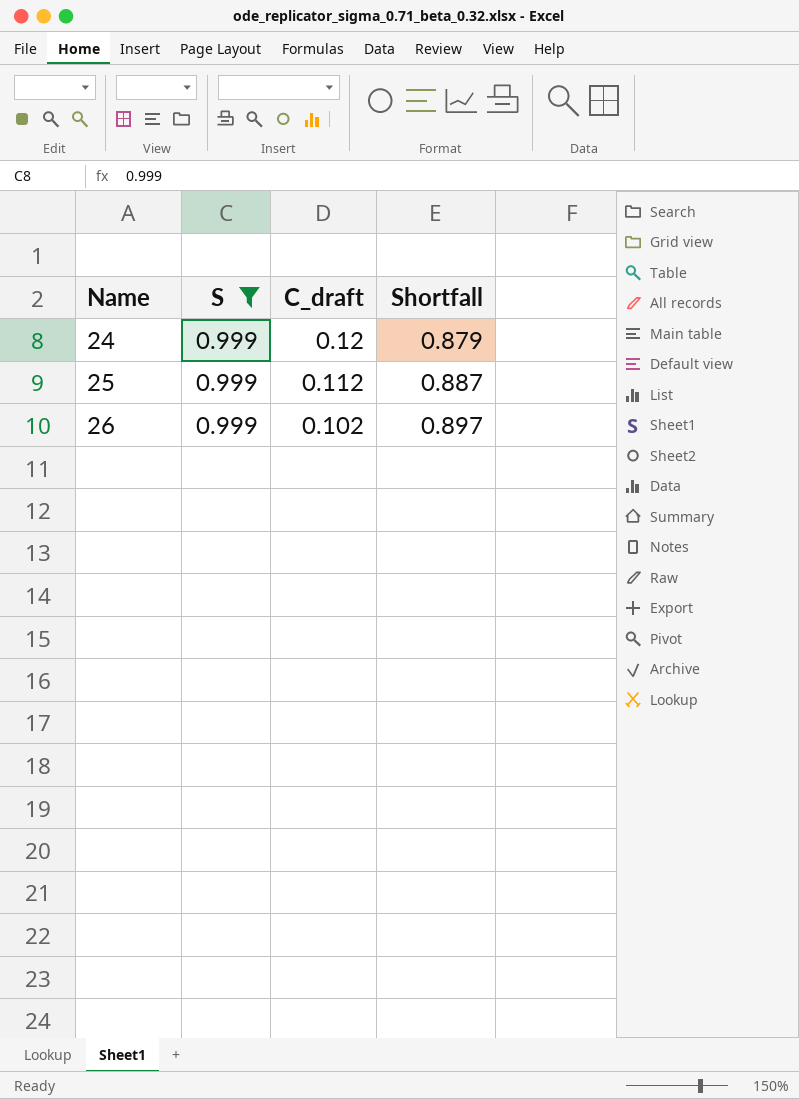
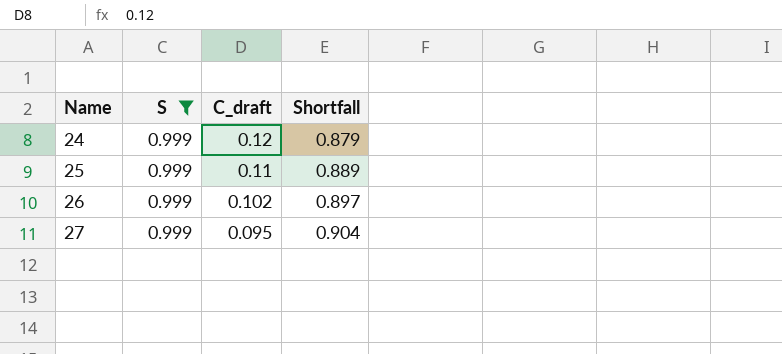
25 | C_draft: 0.112 -> 0.11
25 | Shortfall: 0.887 -> 0.889
row 27: none -> 0.999 | 0.095 | 0.904

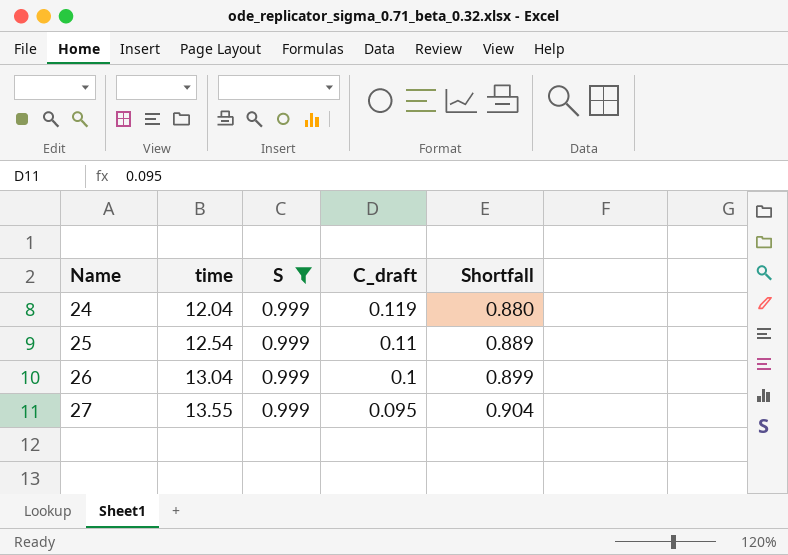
column time | position: none -> 2
24 | C_draft: 0.12 -> 0.119
24 | Shortfall: 0.879 -> 0.880
26 | C_draft: 0.102 -> 0.1
26 | Shortfall: 0.897 -> 0.899

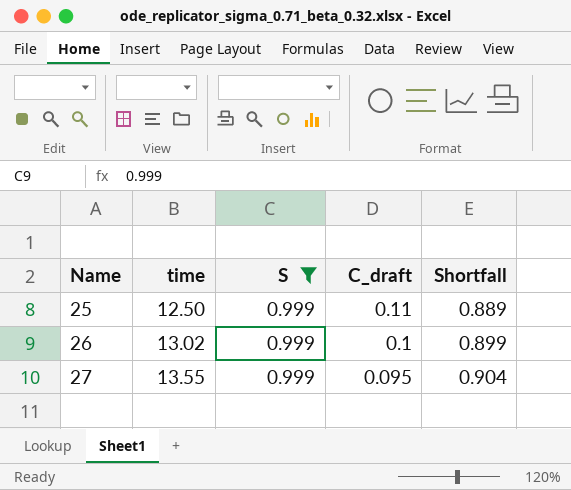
row 24: 12.04 | 0.999 | 0.119 | 0.880 -> none
25 | time: 12.54 -> 12.50
26 | time: 13.04 -> 13.02

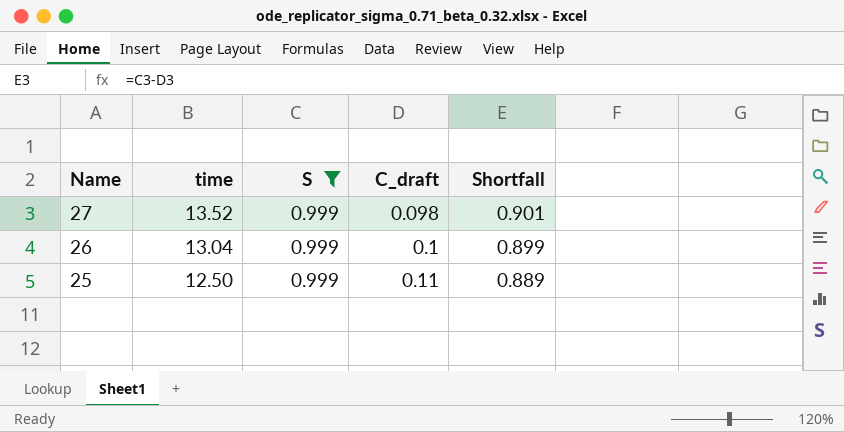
row order: Name ascending -> Name descending
27 | time: 13.55 -> 13.52
27 | C_draft: 0.095 -> 0.098
27 | Shortfall: 0.904 -> 0.901
26 | time: 13.02 -> 13.04

